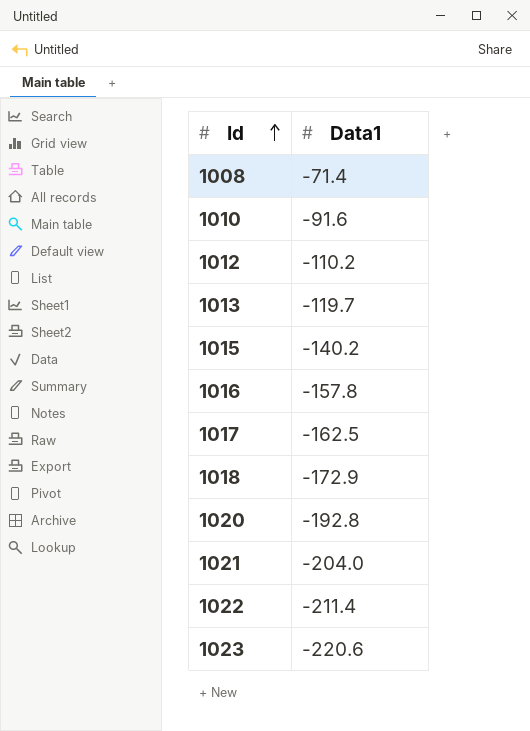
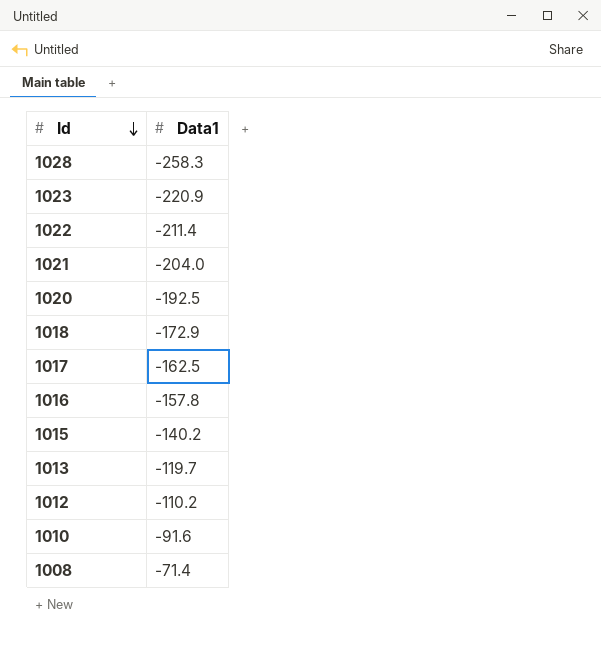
row order: Id ascending -> Id descending
row 1028: none -> -258.3
1023 | Data1: -220.6 -> -220.9
1020 | Data1: -192.8 -> -192.5

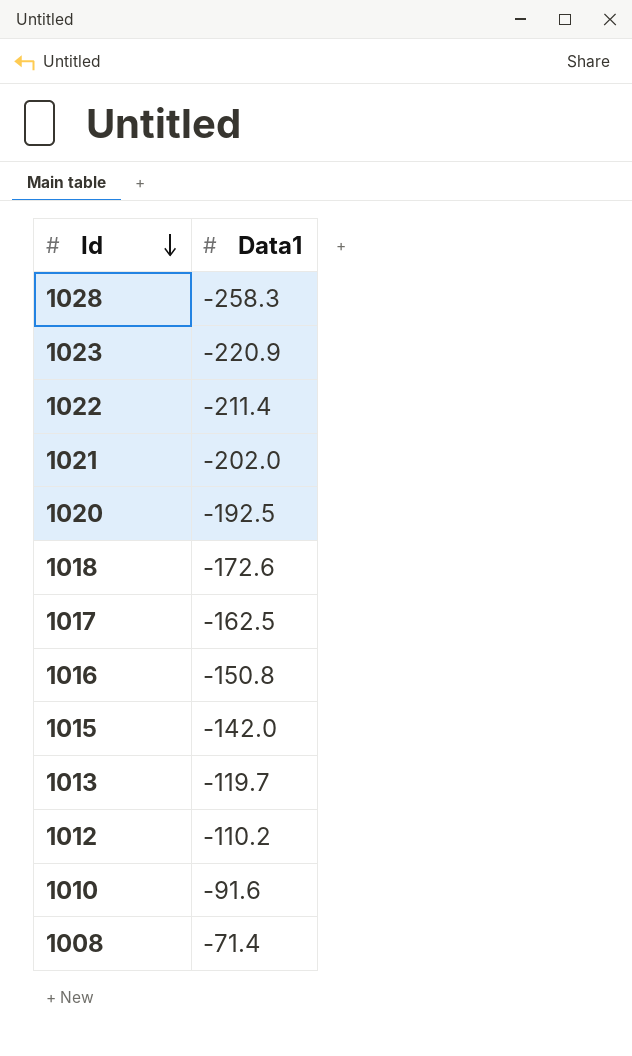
1021 | Data1: -204.0 -> -202.0
1018 | Data1: -172.9 -> -172.6
1016 | Data1: -157.8 -> -150.8
1015 | Data1: -140.2 -> -142.0

